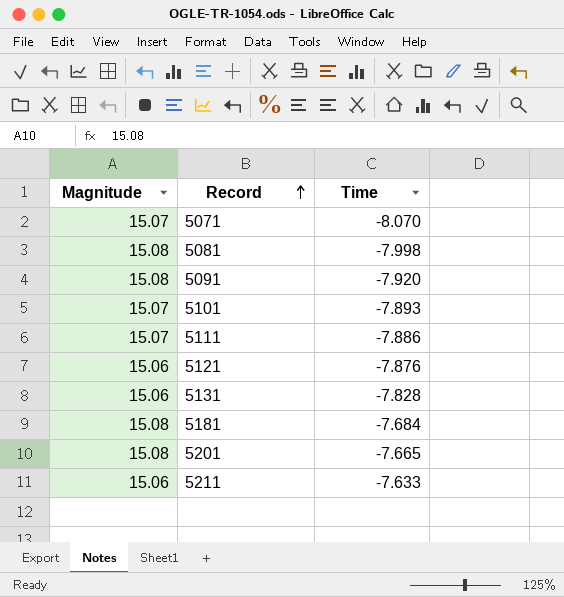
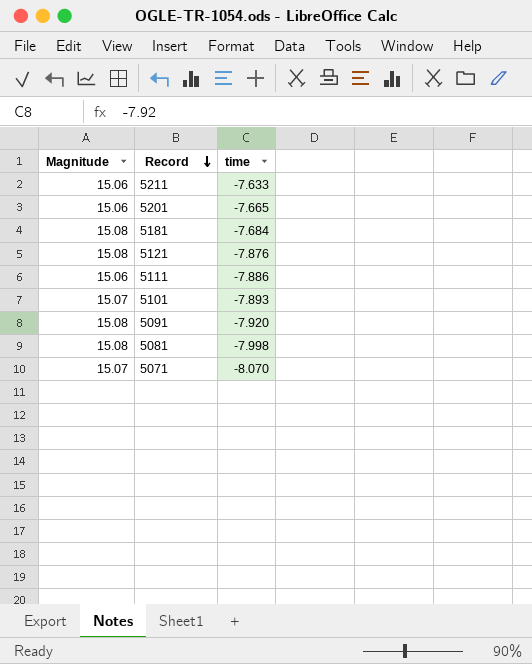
row order: Record ascending -> Record descending
column name: Time -> time
row 5131: 15.06 | -7.828 -> none
5201 | Magnitude: 15.08 -> 15.06
5121 | Magnitude: 15.06 -> 15.08
5111 | Magnitude: 15.07 -> 15.06

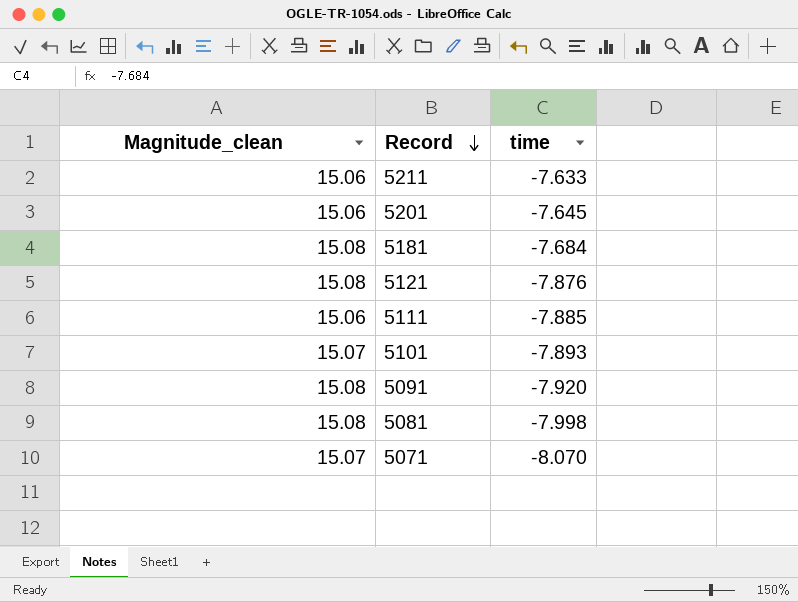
column name: Magnitude -> Magnitude_clean
5201 | time: -7.665 -> -7.645
5111 | time: -7.886 -> -7.885

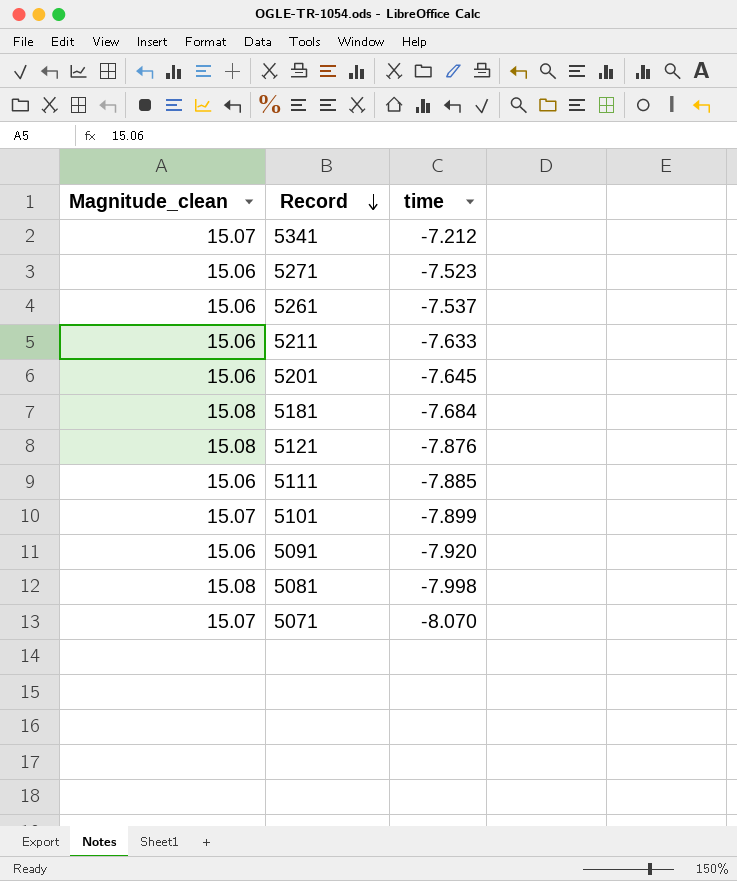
row 5341: none -> 15.07 | -7.212
row 5271: none -> 15.06 | -7.523
row 5261: none -> 15.06 | -7.537
5101 | time: -7.893 -> -7.899
5091 | Magnitude_clean: 15.08 -> 15.06

